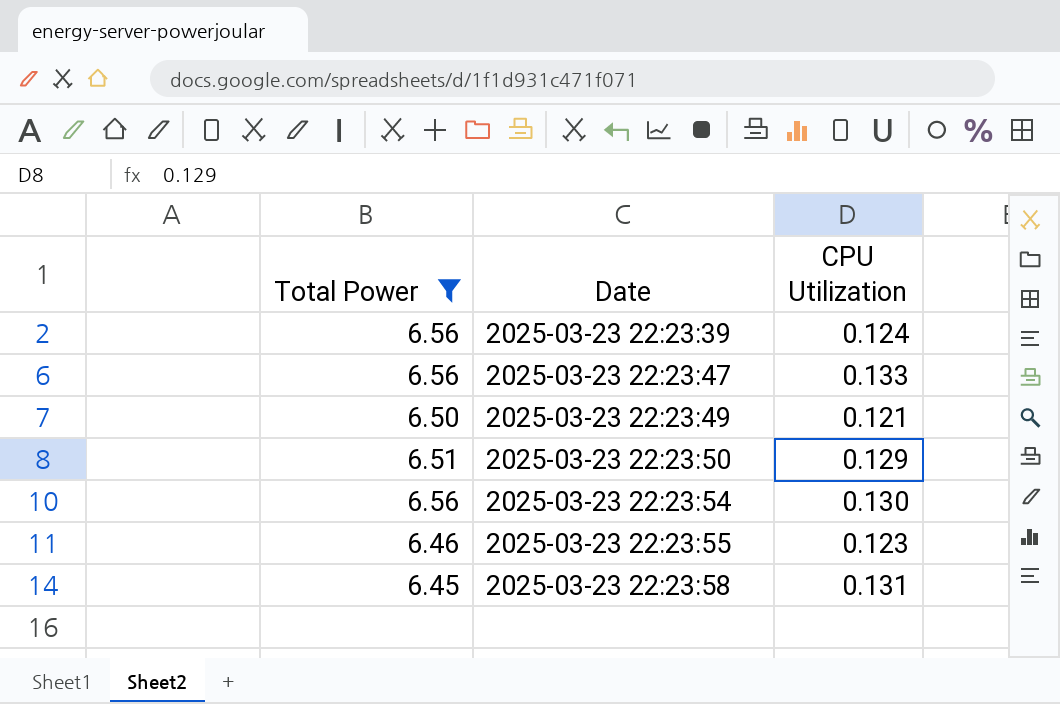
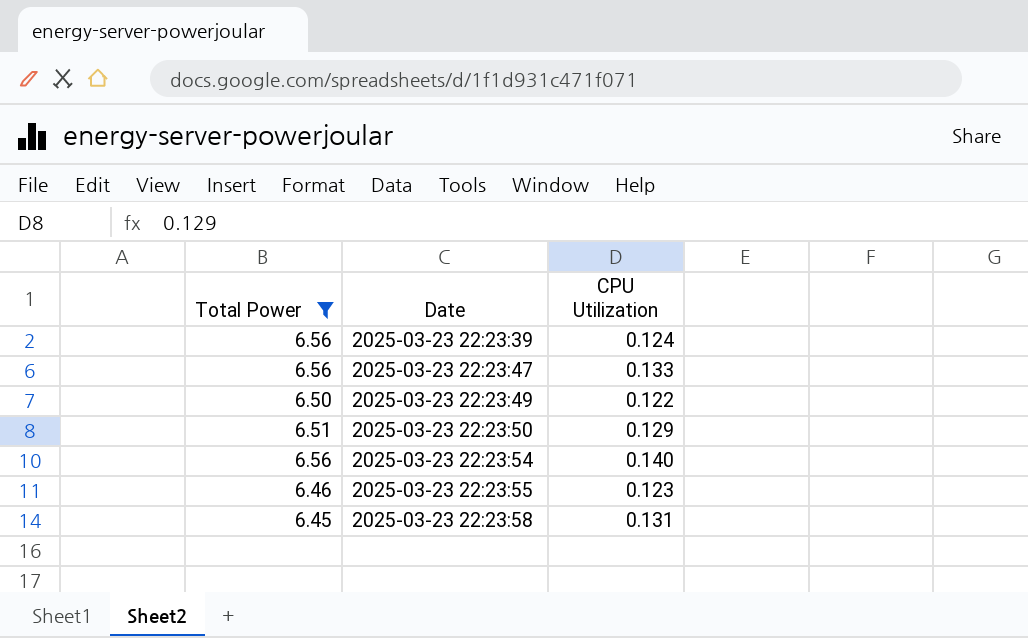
2025-03-23 22:23:49 | CPU Utilization: 0.121 -> 0.122
2025-03-23 22:23:54 | CPU Utilization: 0.130 -> 0.140

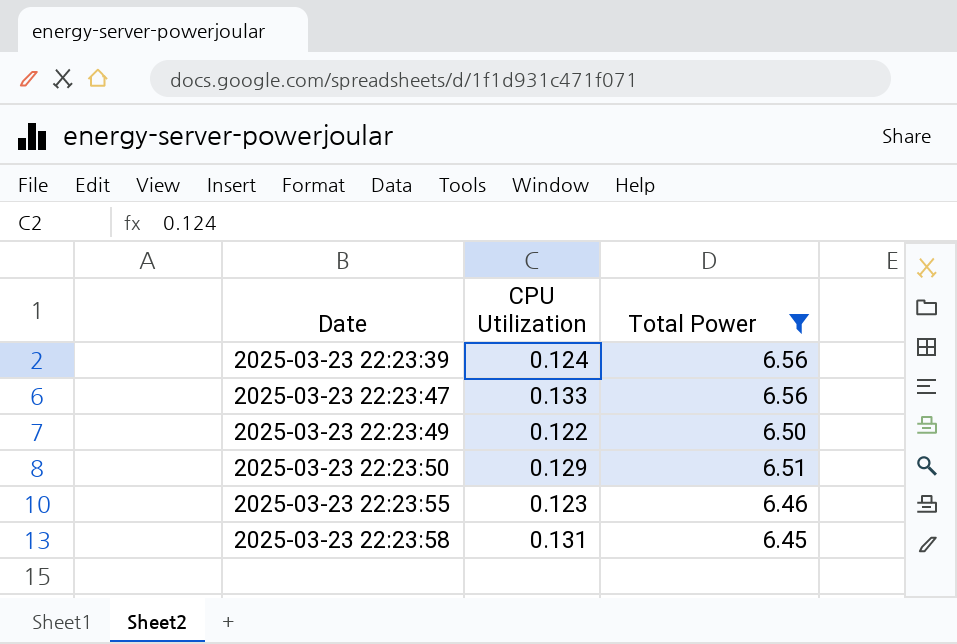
column Total Power | position: 1 -> 3
row 2025-03-23 22:23:54: 6.56 | 0.140 -> none

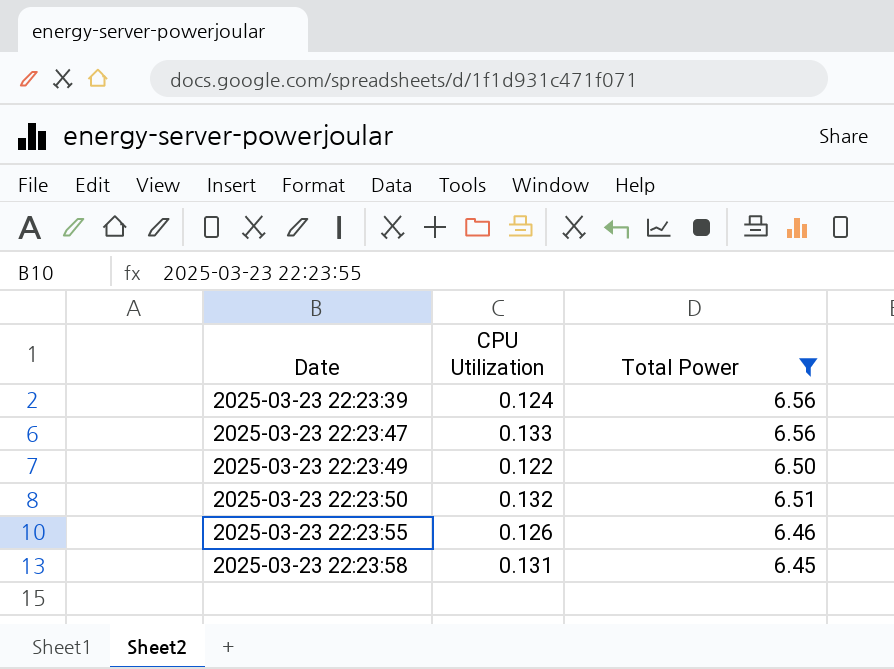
2025-03-23 22:23:50 | CPU Utilization: 0.129 -> 0.132
2025-03-23 22:23:55 | CPU Utilization: 0.123 -> 0.126

